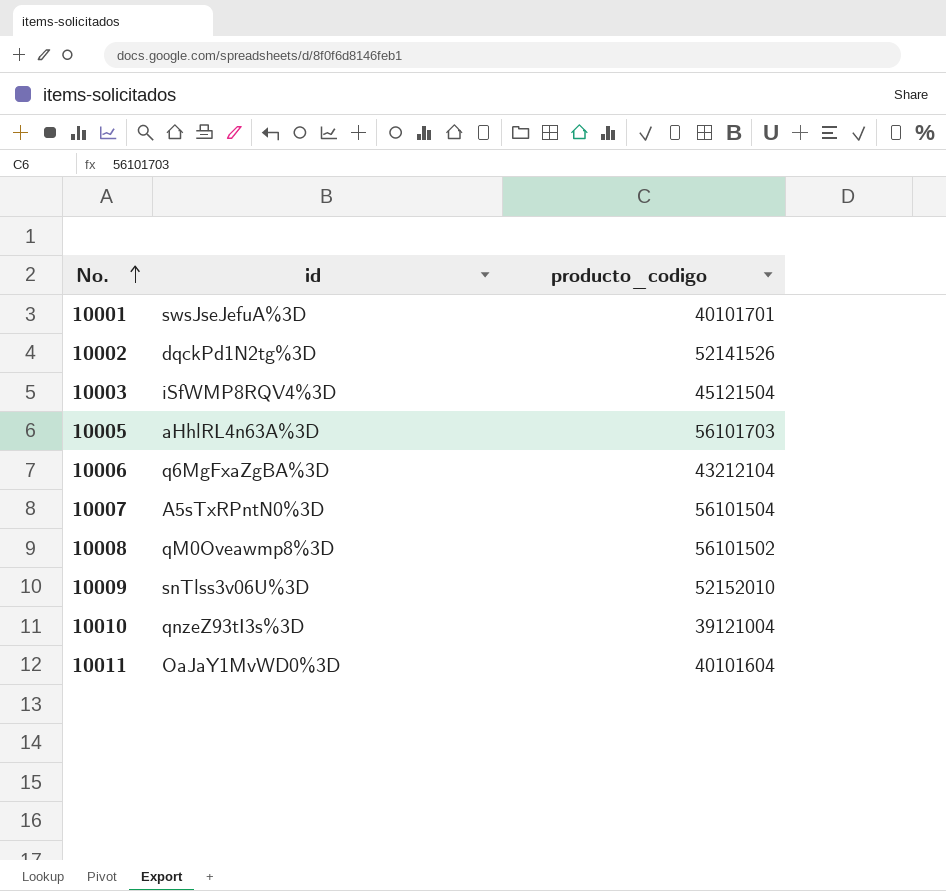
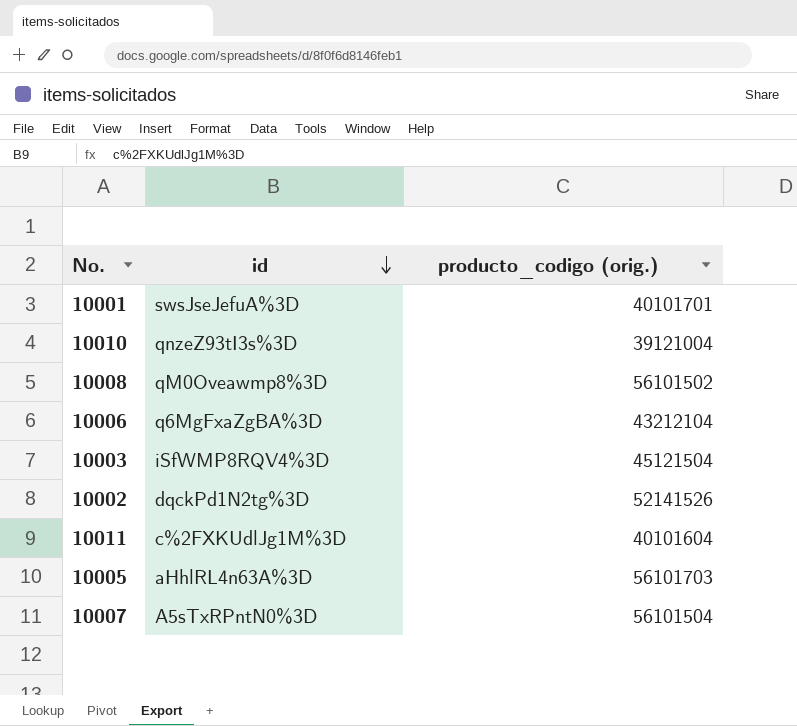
row order: No. ascending -> id descending
column name: producto_codigo -> producto_codigo (orig.)
row 10009: snTlss3v06U%3D | 52152010 -> none
10011 | id: OaJaY1MvWD0%3D -> c%2FXKUdlJg1M%3D

